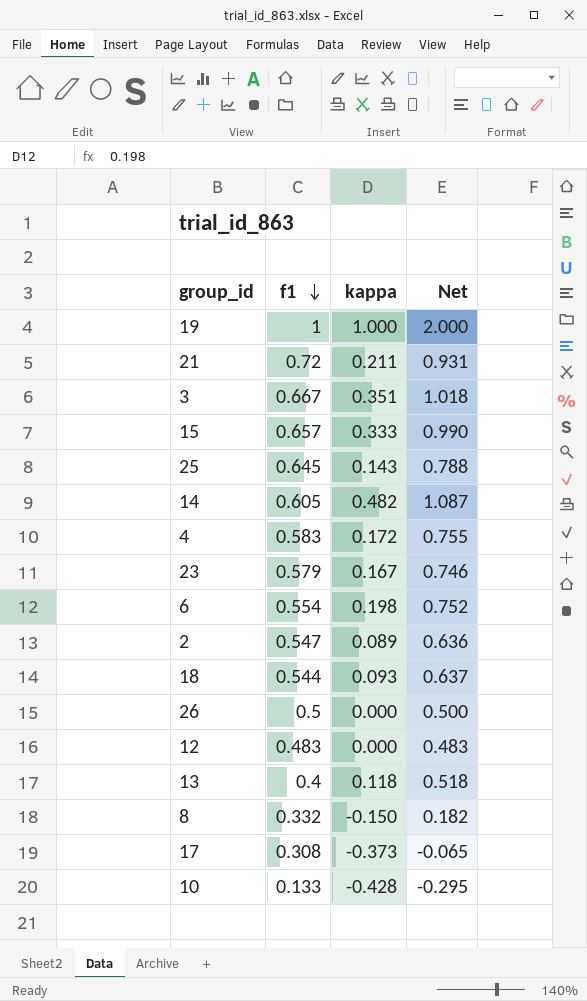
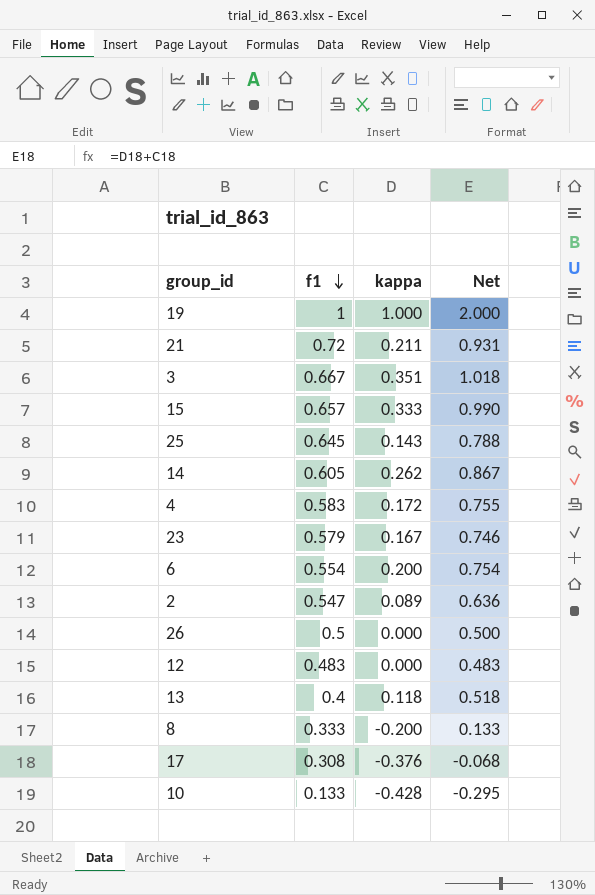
row 18: 0.544 | 0.093 | 0.637 -> none
14 | kappa: 0.482 -> 0.262
14 | Net: 1.087 -> 0.867
6 | kappa: 0.198 -> 0.200
6 | Net: 0.752 -> 0.754
8 | f1: 0.332 -> 0.333
8 | kappa: -0.150 -> -0.200
8 | Net: 0.182 -> 0.133
17 | kappa: -0.373 -> -0.376
17 | Net: -0.065 -> -0.068

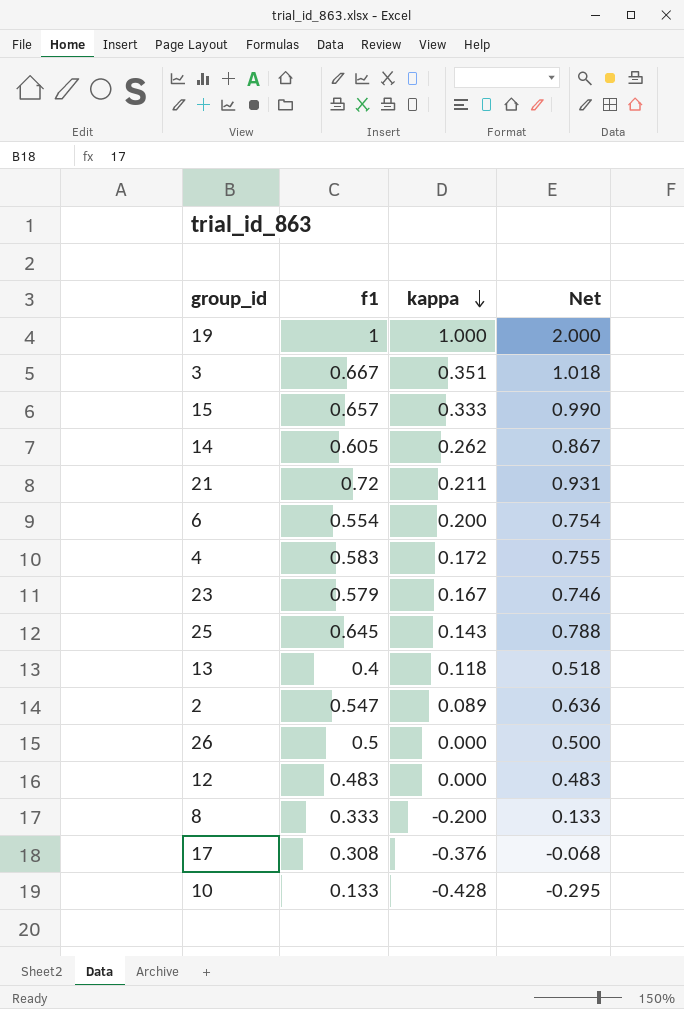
row order: f1 descending -> kappa descending

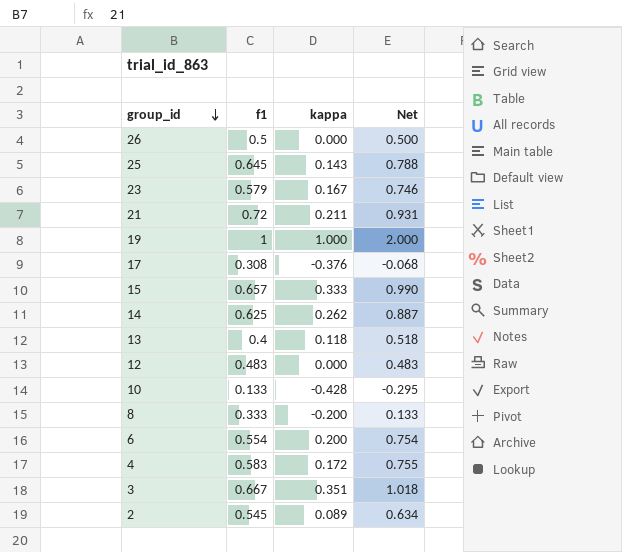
row order: kappa descending -> group_id descending
14 | f1: 0.605 -> 0.625
14 | Net: 0.867 -> 0.887
2 | f1: 0.547 -> 0.545
2 | Net: 0.636 -> 0.634

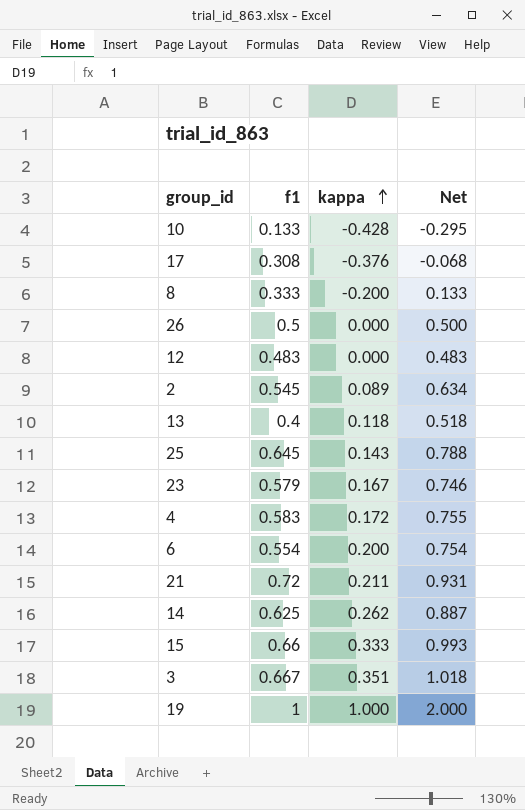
row order: group_id descending -> kappa ascending
15 | f1: 0.657 -> 0.66
15 | Net: 0.990 -> 0.993

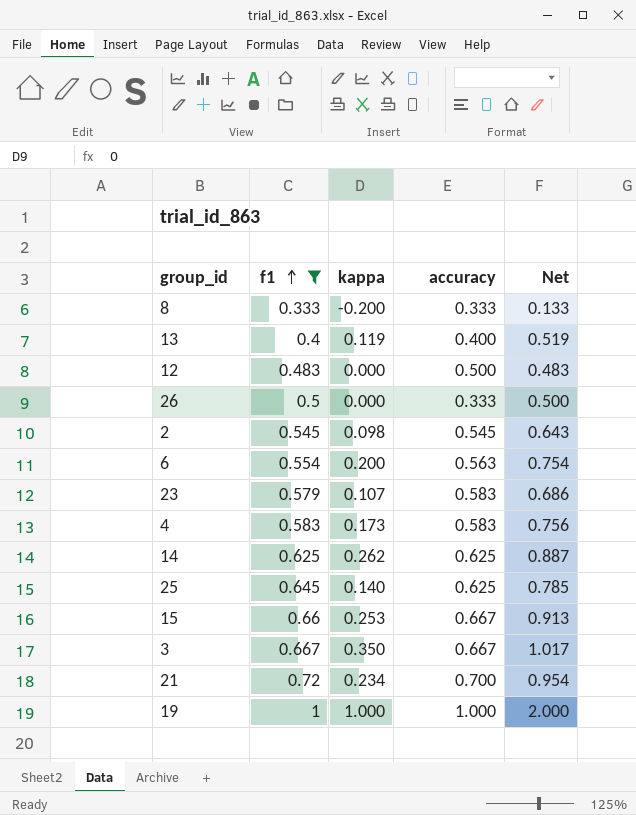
filter: none -> f1 >= 0.333
row order: kappa ascending -> f1 ascending
column accuracy | position: none -> 4
13 | kappa: 0.118 -> 0.119
13 | Net: 0.518 -> 0.519
2 | kappa: 0.089 -> 0.098
2 | Net: 0.634 -> 0.643
23 | kappa: 0.167 -> 0.107
23 | Net: 0.746 -> 0.686
4 | kappa: 0.172 -> 0.173
4 | Net: 0.755 -> 0.756
25 | kappa: 0.143 -> 0.140
25 | Net: 0.788 -> 0.785
15 | kappa: 0.333 -> 0.253
15 | Net: 0.993 -> 0.913
3 | kappa: 0.351 -> 0.350
3 | Net: 1.018 -> 1.017
21 | kappa: 0.211 -> 0.234
21 | Net: 0.931 -> 0.954

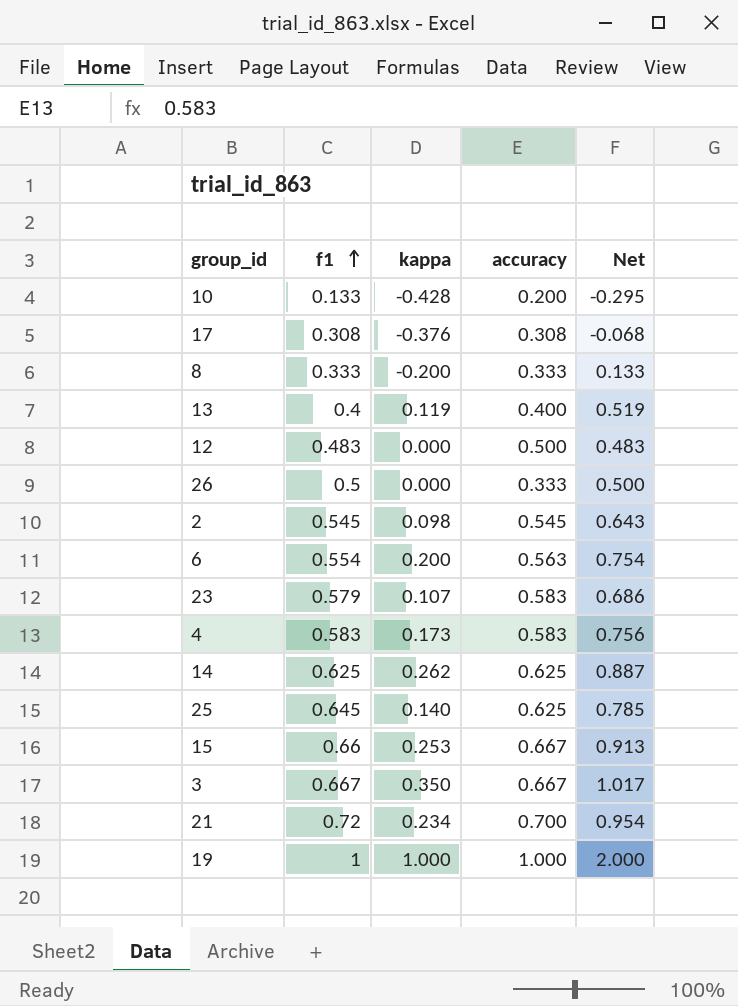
filter: f1 >= 0.333 -> none

